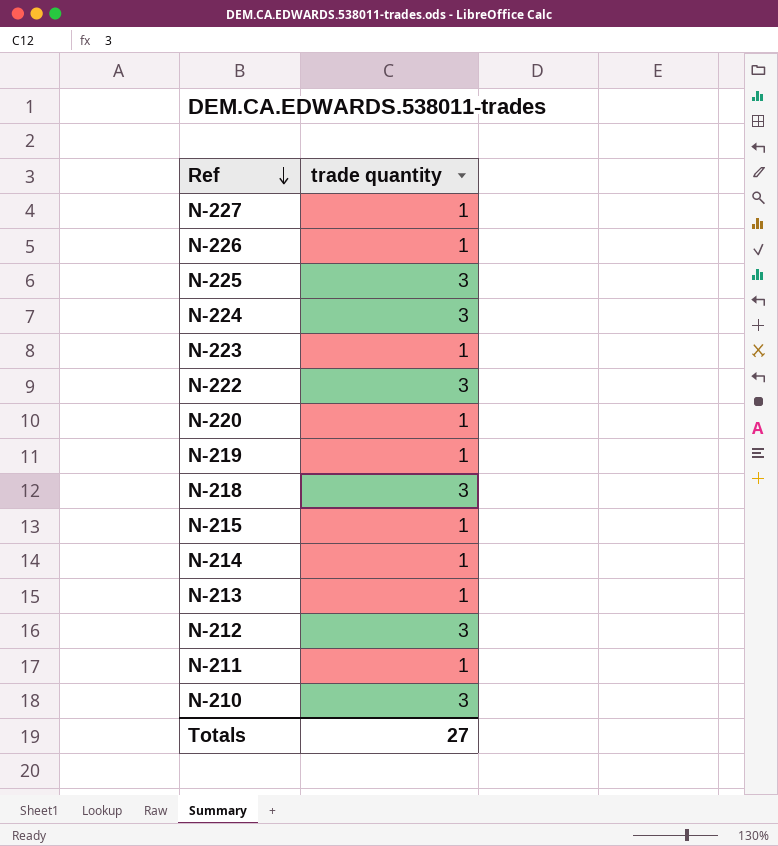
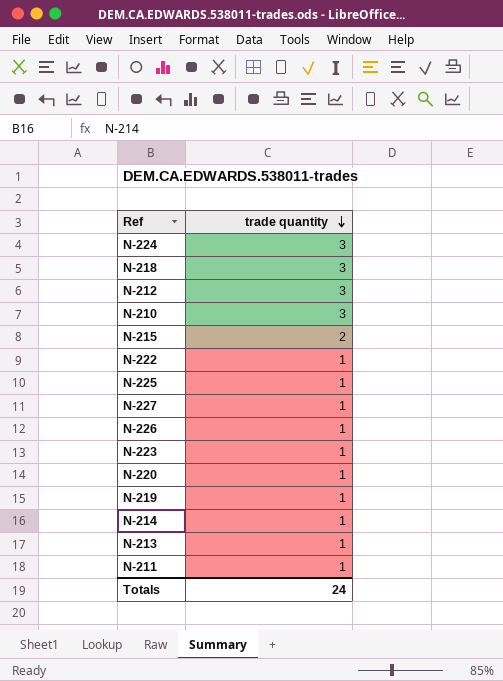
row order: Ref descending -> trade quantity descending
N-215 | trade quantity: 1 -> 2
N-222 | trade quantity: 3 -> 1
N-225 | trade quantity: 3 -> 1
Totals | trade quantity: 27 -> 24

